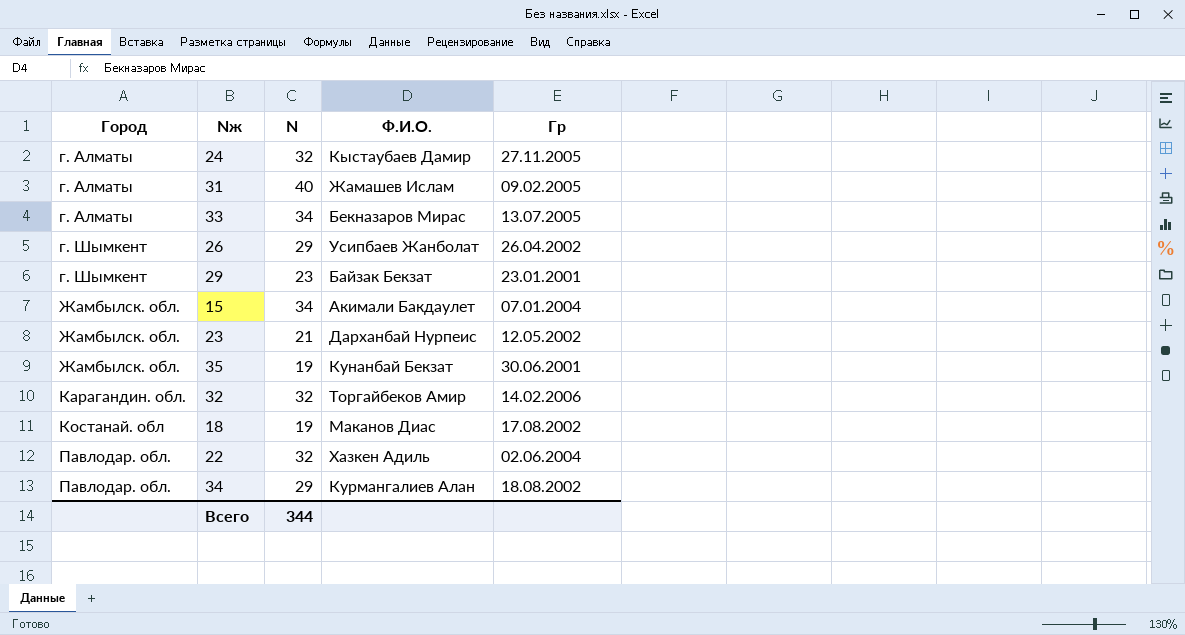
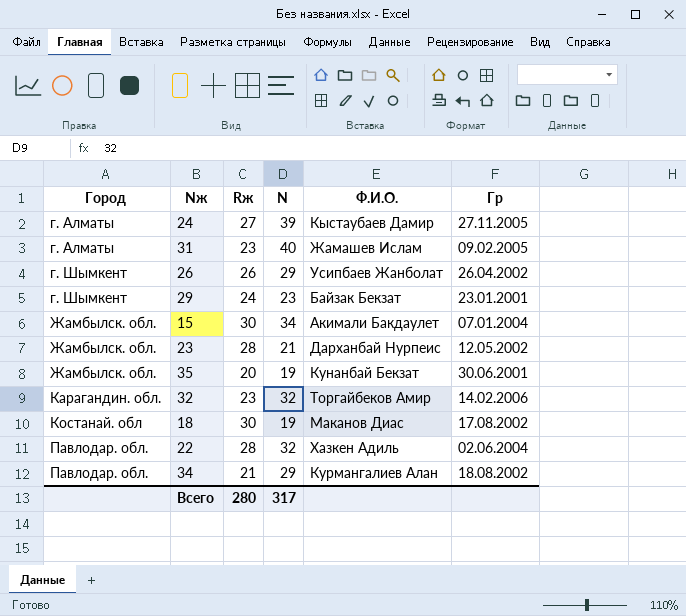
column Rж | position: none -> 3
row 33: г. Алматы | 34 | Бекназаров Мирас | 13.07.2005 -> none
24 | N: 32 -> 39
Всего | N: 344 -> 317

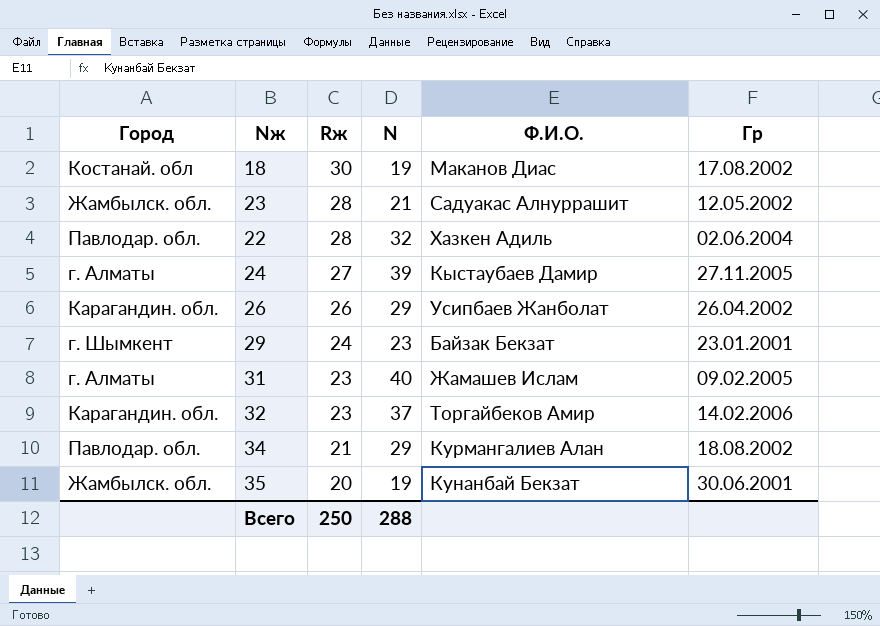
row order: Город ascending -> Rж descending
row 15: Жамбылск. обл. | 30 | 34 | Акимали Бакдаулет | 07.01.2004 -> none
23 | Ф.И.О.: Дарханбай Нурпеис -> Садуакас Алнуррашит
26 | Город: г. Шымкент -> Карагандин. обл.
32 | N: 32 -> 37
Всего | Rж: 280 -> 250
Всего | N: 317 -> 288

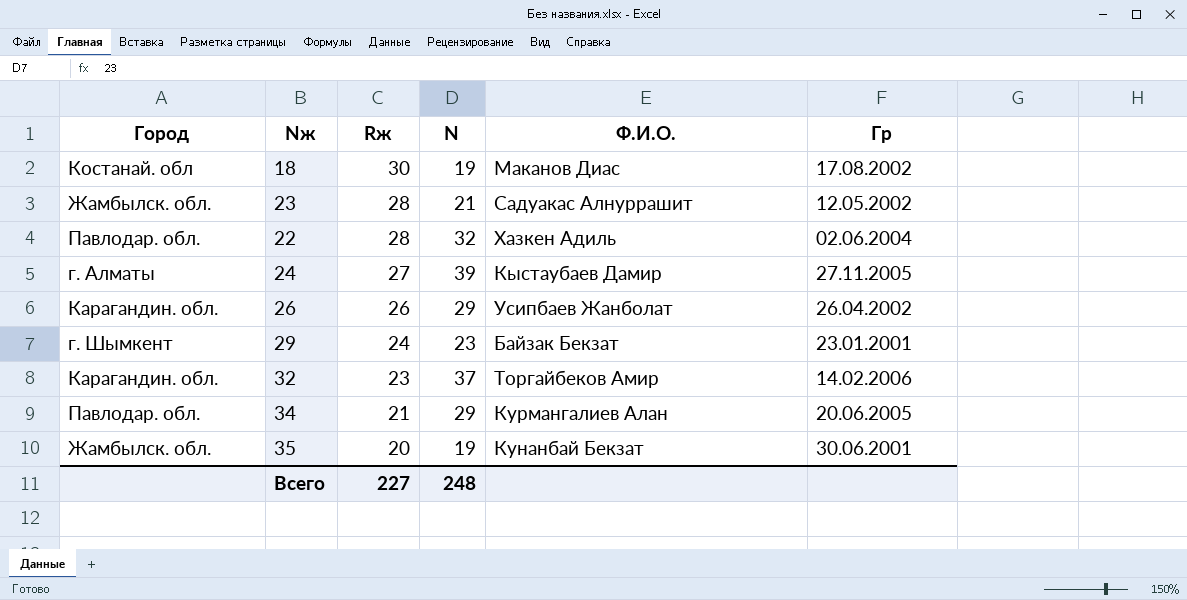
row 31: г. Алматы | 23 | 40 | Жамашев Ислам | 09.02.2005 -> none
34 | Гр: 18.08.2002 -> 20.06.2005
Всего | Rж: 250 -> 227
Всего | N: 288 -> 248

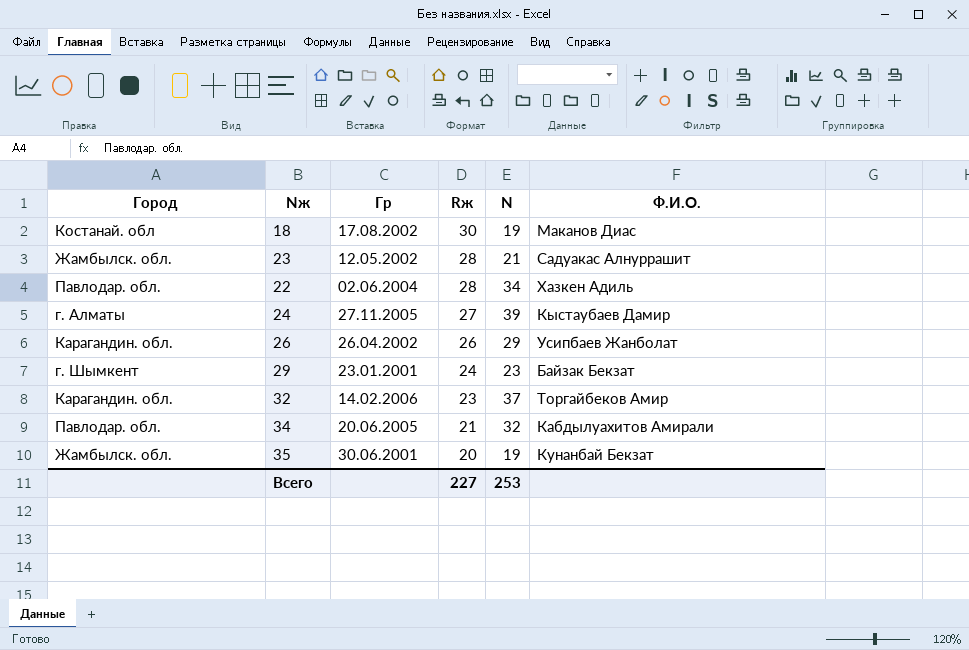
column Гр | position: 6 -> 3
22 | N: 32 -> 34
34 | N: 29 -> 32
34 | Ф.И.О.: Курмангалиев Алан -> Кабдылуахитов Амирали
Всего | N: 248 -> 253

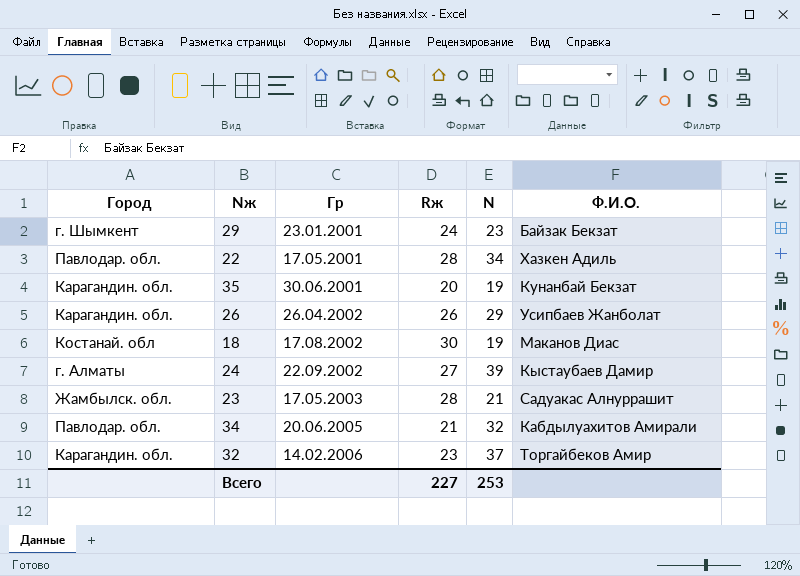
row order: Rж descending -> Гр ascending
22 | Гр: 02.06.2004 -> 17.05.2001
35 | Город: Жамбылск. обл. -> Карагандин. обл.
24 | Гр: 27.11.2005 -> 22.09.2002
23 | Гр: 12.05.2002 -> 17.05.2003

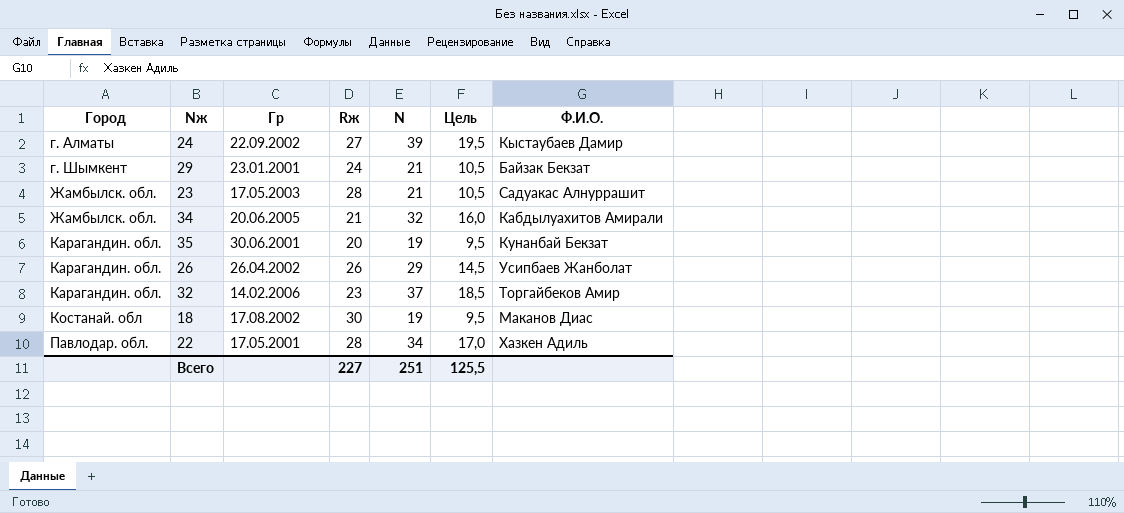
row order: Гр ascending -> Город ascending
column Цель | formula: none -> [N] * 0,5
29 | N: 23 -> 21
34 | Город: Павлодар. обл. -> Жамбылск. обл.
Всего | N: 253 -> 251

